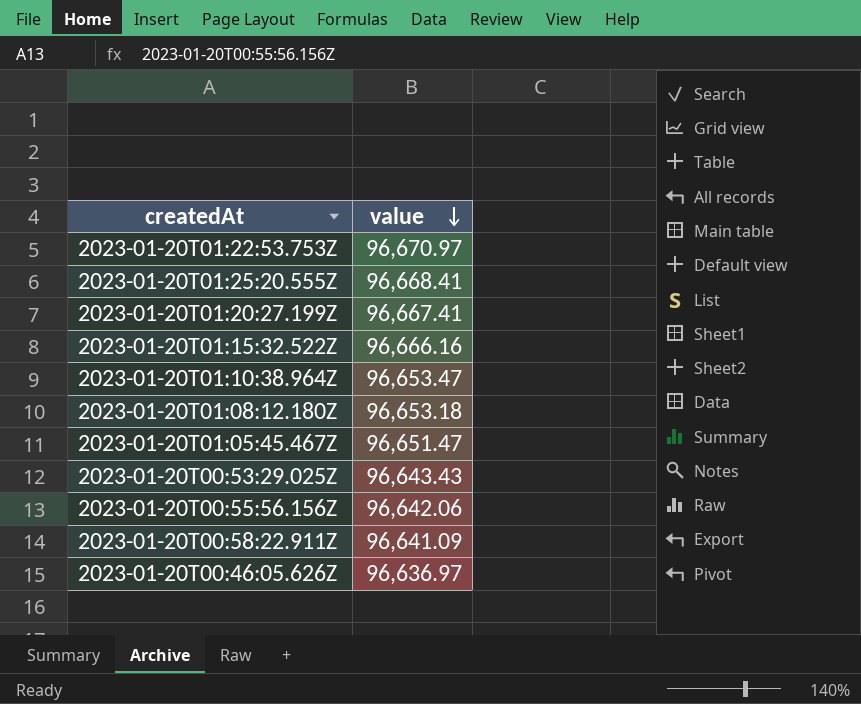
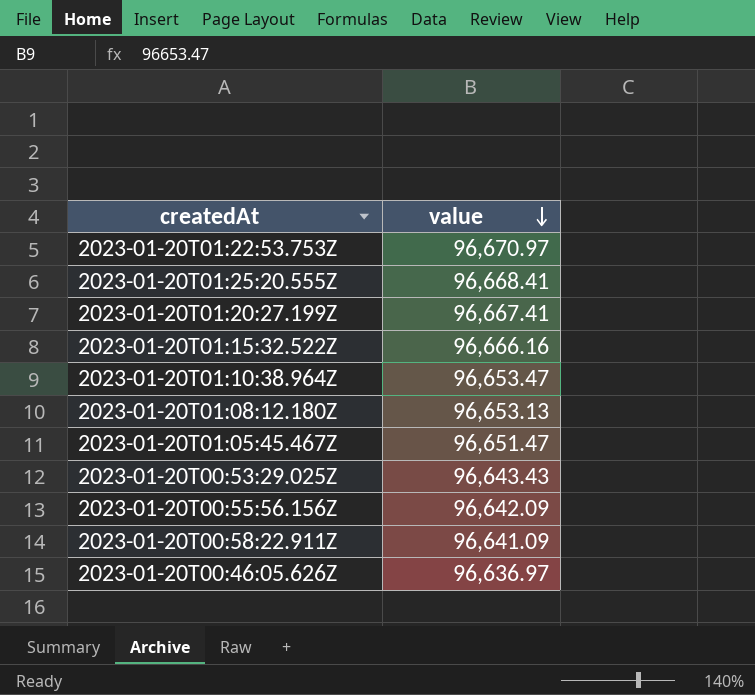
2023-01-20T01:08:12.180Z | value: 96,653.18 -> 96,653.13
2023-01-20T00:55:56.156Z | value: 96,642.06 -> 96,642.09

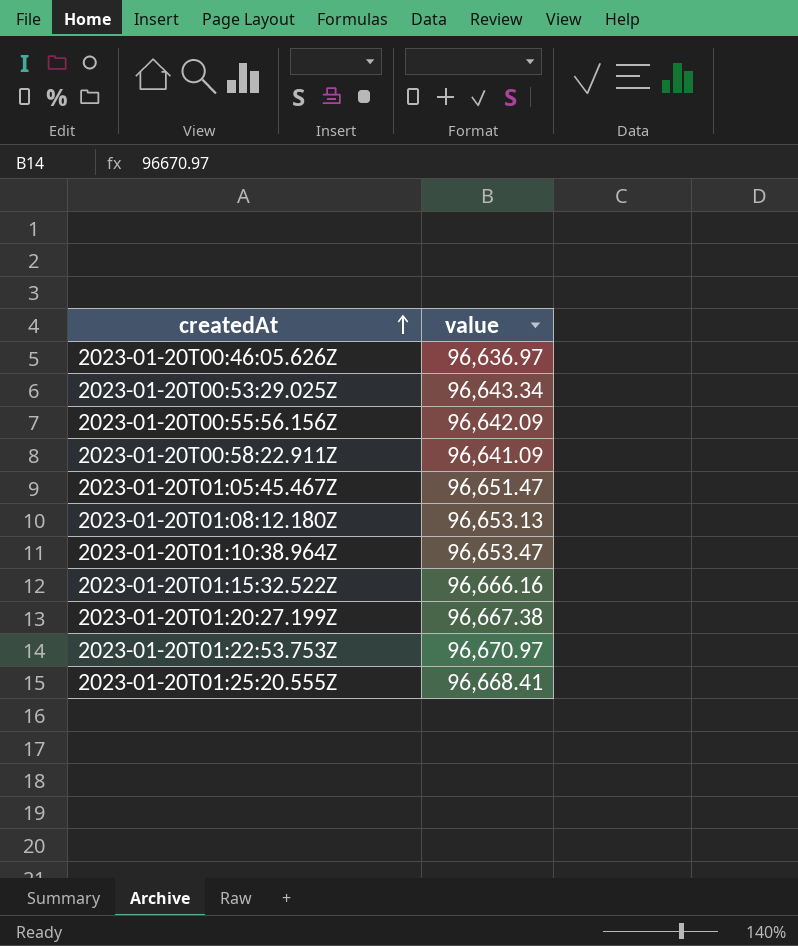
row order: value descending -> createdAt ascending
2023-01-20T00:53:29.025Z | value: 96,643.43 -> 96,643.34
2023-01-20T01:20:27.199Z | value: 96,667.41 -> 96,667.38

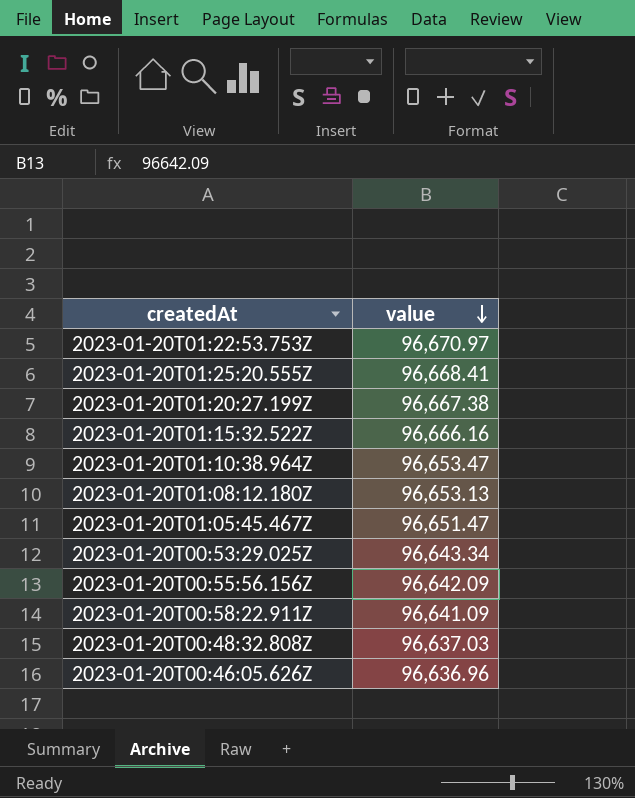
row order: createdAt ascending -> value descending
row 2023-01-20T00:48:32.808Z: none -> 96,637.03
2023-01-20T00:46:05.626Z | value: 96,636.97 -> 96,636.96

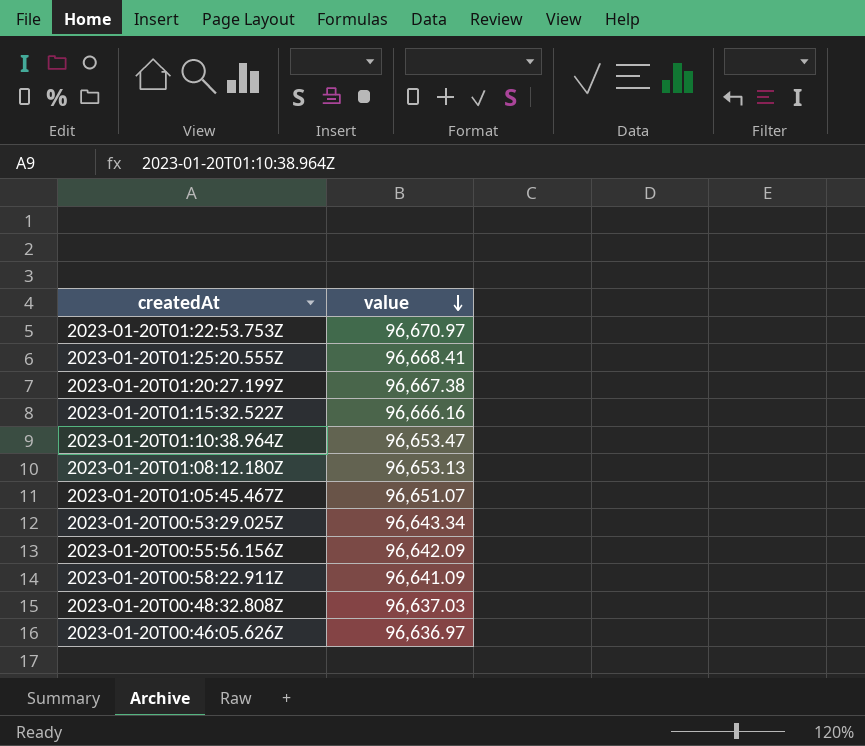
2023-01-20T01:05:45.467Z | value: 96,651.47 -> 96,651.07
2023-01-20T00:46:05.626Z | value: 96,636.96 -> 96,636.97

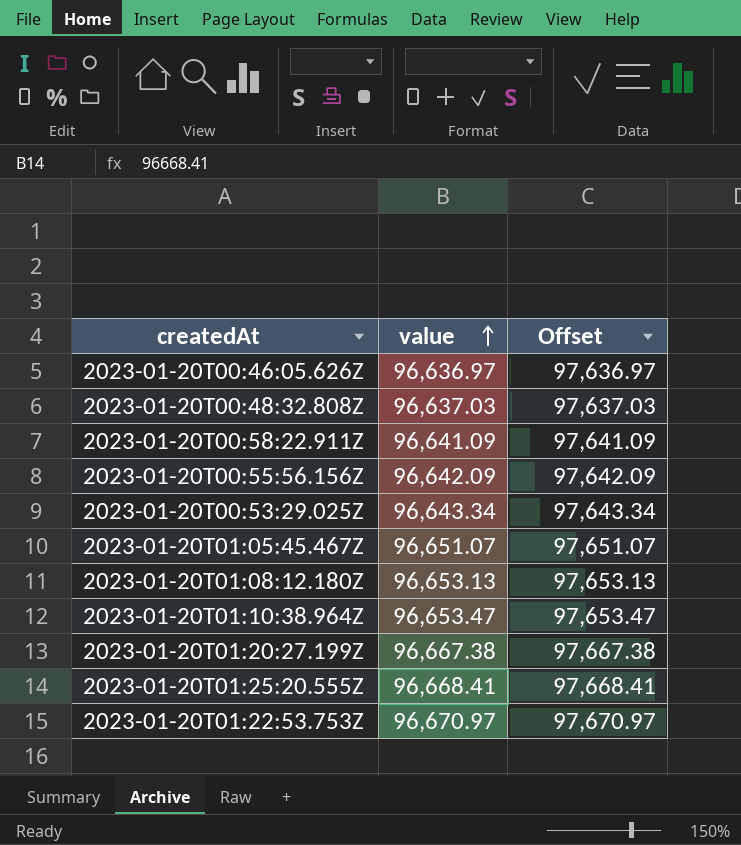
row order: value descending -> value ascending
column Offset | formula: none -> [value] + 1000
row 2023-01-20T01:15:32.522Z: 96,666.16 -> none

